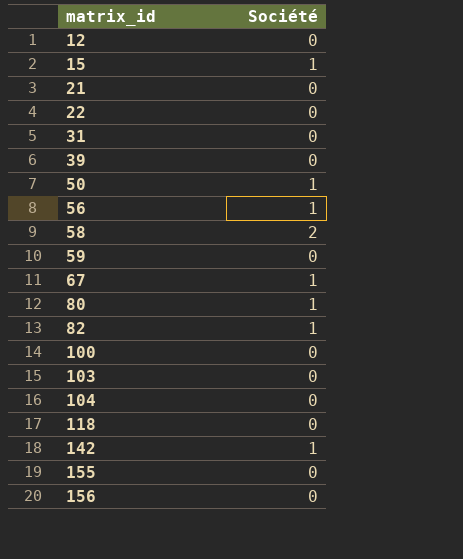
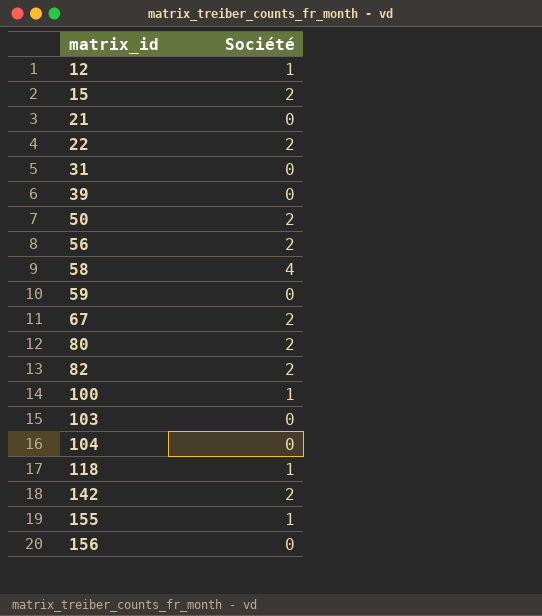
12 | Société: 0 -> 1
15 | Société: 1 -> 2
22 | Société: 0 -> 2
50 | Société: 1 -> 2
56 | Société: 1 -> 2
58 | Société: 2 -> 4
67 | Société: 1 -> 2
80 | Société: 1 -> 2
82 | Société: 1 -> 2
100 | Société: 0 -> 1
118 | Société: 0 -> 1
142 | Société: 1 -> 2
155 | Société: 0 -> 1

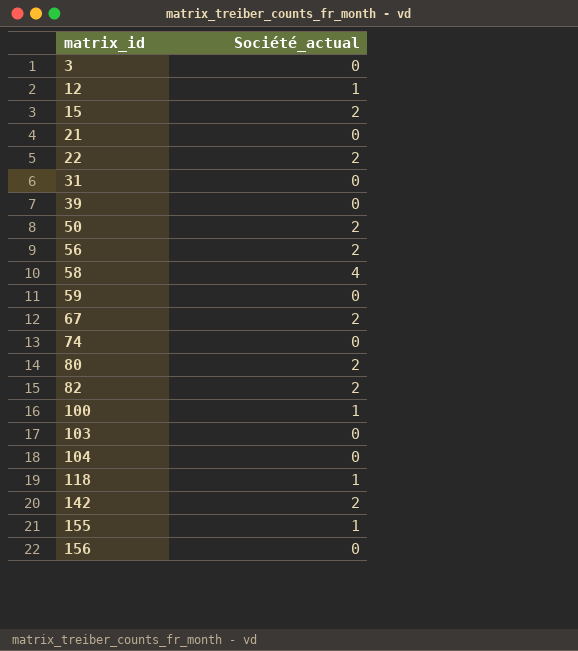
column name: Société -> Société_actual
row 3: none -> 0
row 74: none -> 0

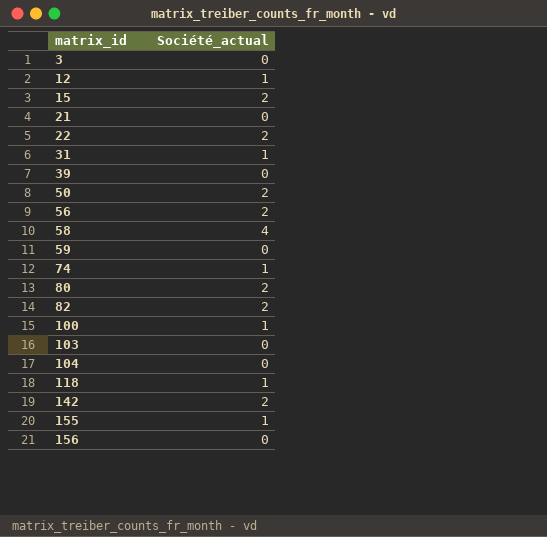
row 67: 2 -> none
31 | Société_actual: 0 -> 1
74 | Société_actual: 0 -> 1

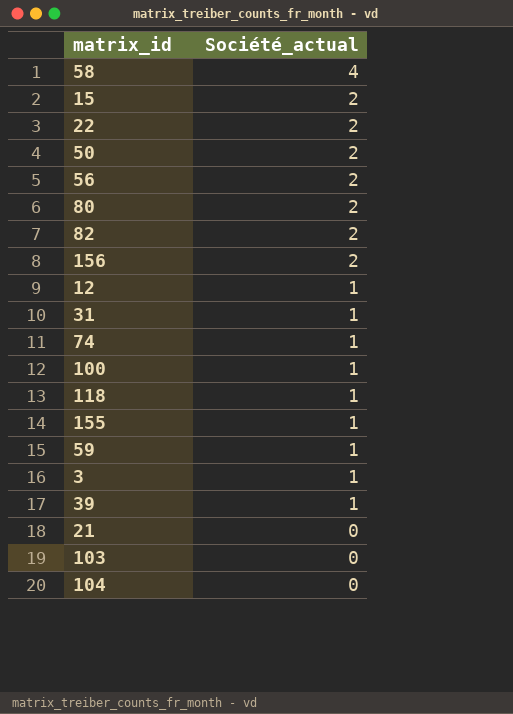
row order: matrix_id ascending -> Société_actual descending
row 142: 2 -> none
156 | Société_actual: 0 -> 2
59 | Société_actual: 0 -> 1
3 | Société_actual: 0 -> 1
39 | Société_actual: 0 -> 1

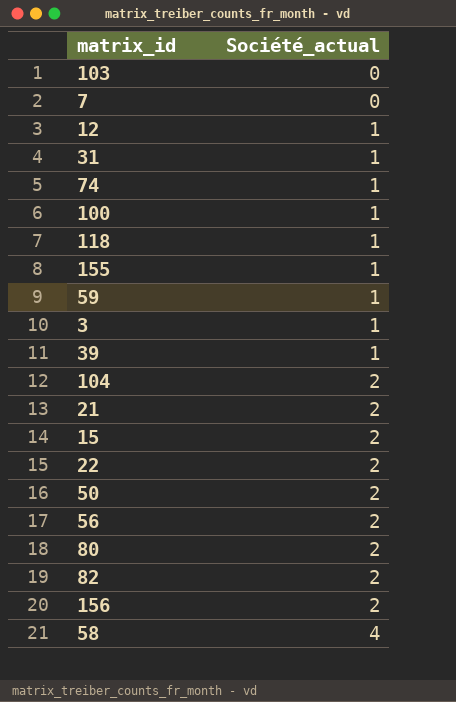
row order: Société_actual descending -> Société_actual ascending
row 7: none -> 0
104 | Société_actual: 0 -> 2
21 | Société_actual: 0 -> 2

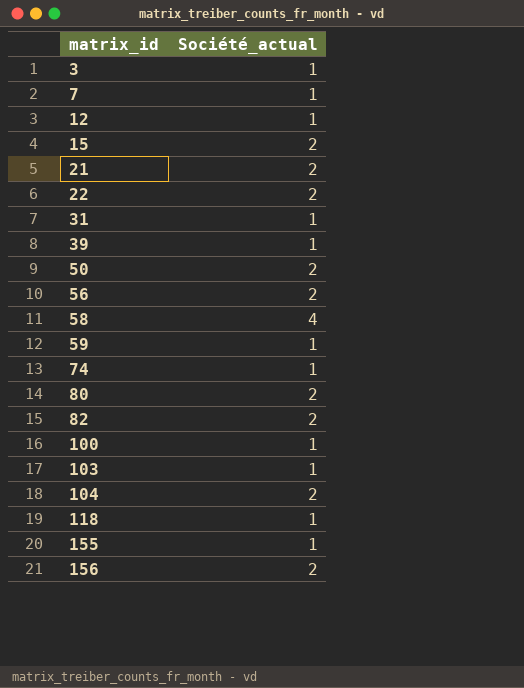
row order: Société_actual ascending -> matrix_id ascending
7 | Société_actual: 0 -> 1
103 | Société_actual: 0 -> 1

